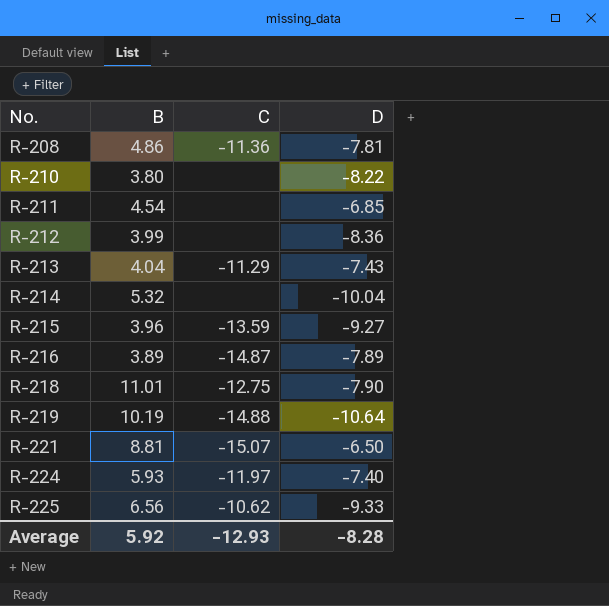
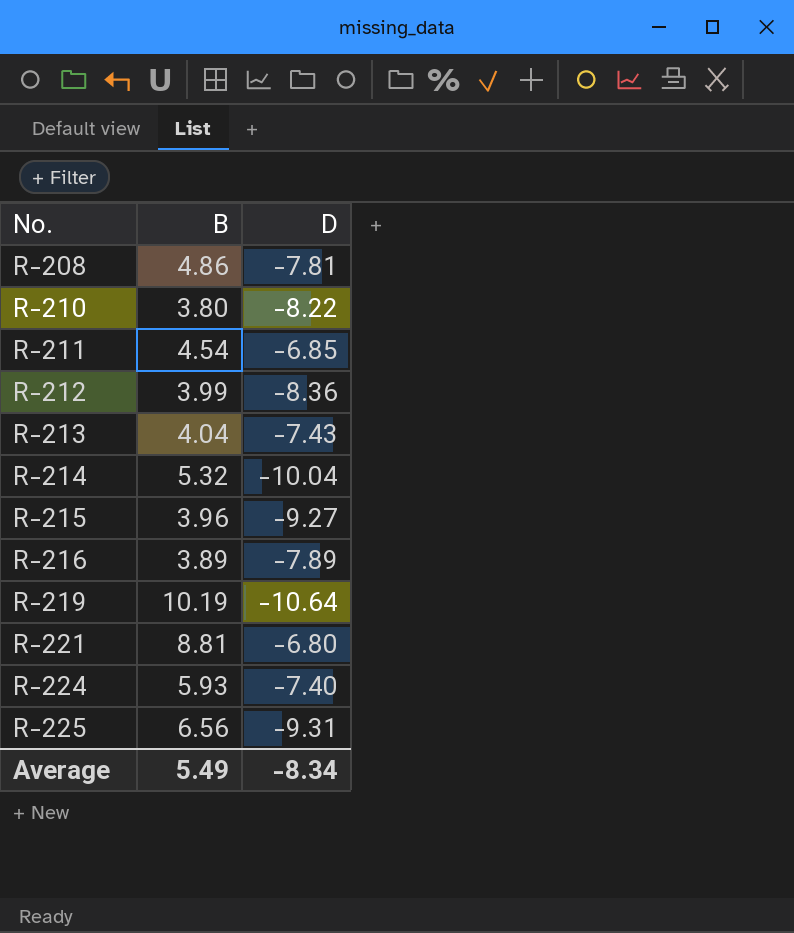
column C | position: 3 -> none
row R-218: 11.01 | -12.75 | -7.90 -> none
R-221 | D: -6.50 -> -6.80
R-225 | D: -9.33 -> -9.31
Average | B: 5.92 -> 5.49
Average | D: -8.28 -> -8.34

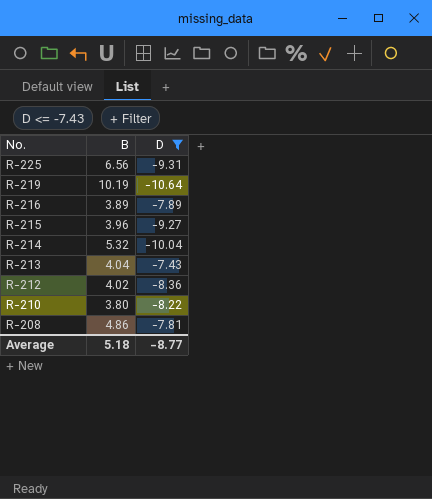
filter: none -> D <= -7.43
row order: No. ascending -> No. descending
R-212 | B: 3.99 -> 4.02
Average | B: 5.49 -> 5.18
Average | D: -8.34 -> -8.77

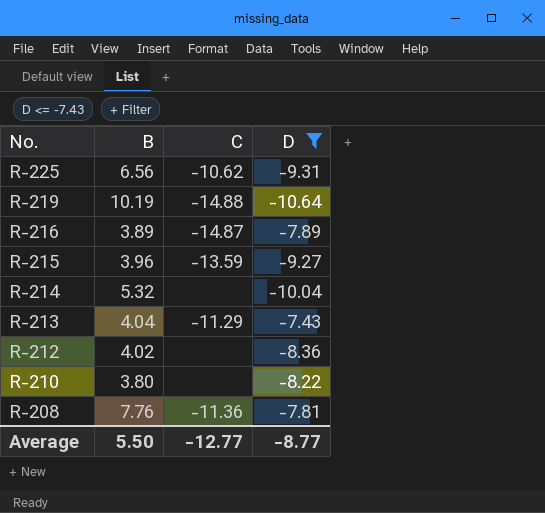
column C | position: none -> 3
R-208 | B: 4.86 -> 7.76
Average | B: 5.18 -> 5.50

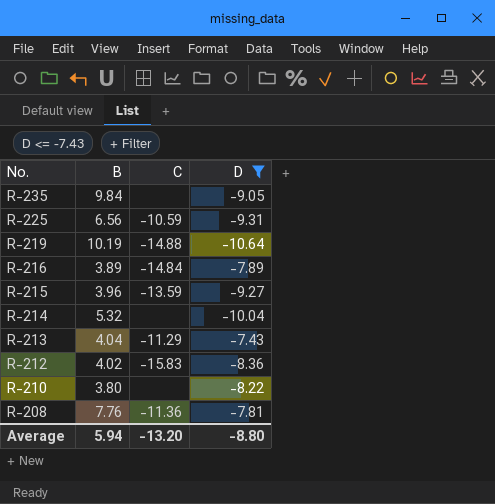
row R-235: none -> 9.84 | none | -9.05
R-225 | C: -10.62 -> -10.59
R-216 | C: -14.87 -> -14.84
R-212 | C: none -> -15.83
Average | B: 5.50 -> 5.94
Average | C: -12.77 -> -13.20
Average | D: -8.77 -> -8.80

